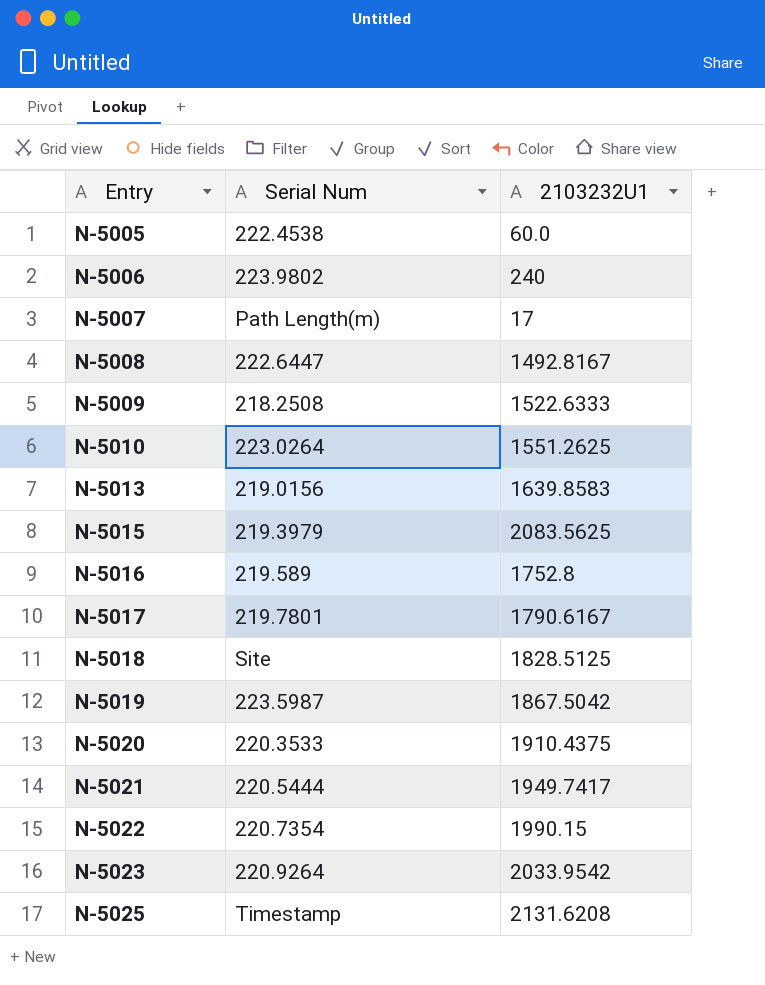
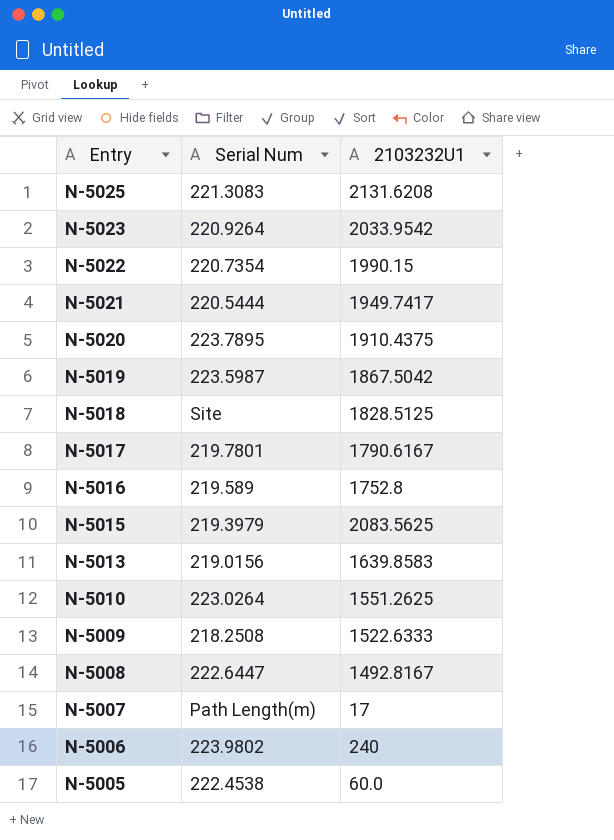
row order: Entry ascending -> Entry descending
N-5025 | Serial Num: Timestamp -> 221.3083
N-5020 | Serial Num: 220.3533 -> 223.7895

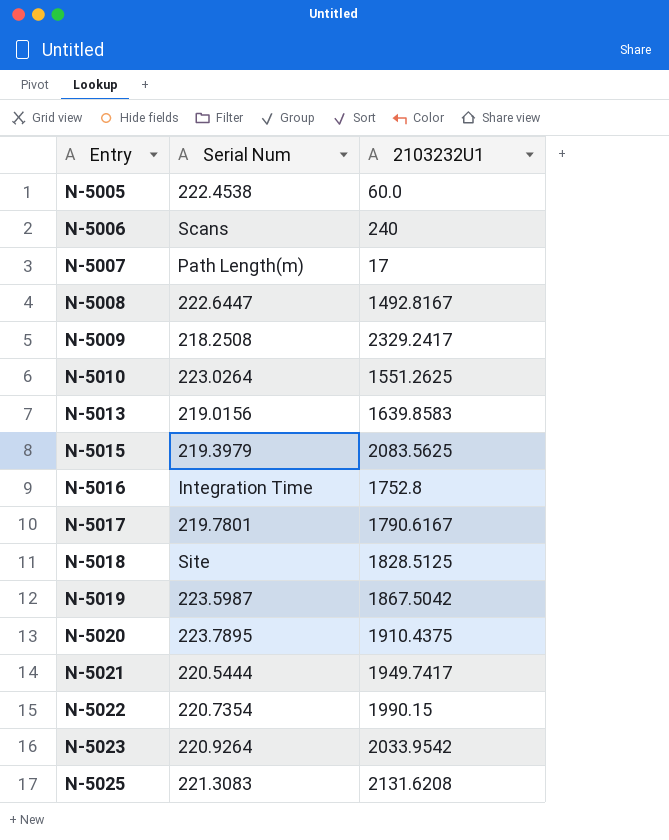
row order: Entry descending -> Entry ascending
N-5006 | Serial Num: 223.9802 -> Scans
N-5009 | 2103232U1: 1522.6333 -> 2329.2417
N-5016 | Serial Num: 219.589 -> Integration Time

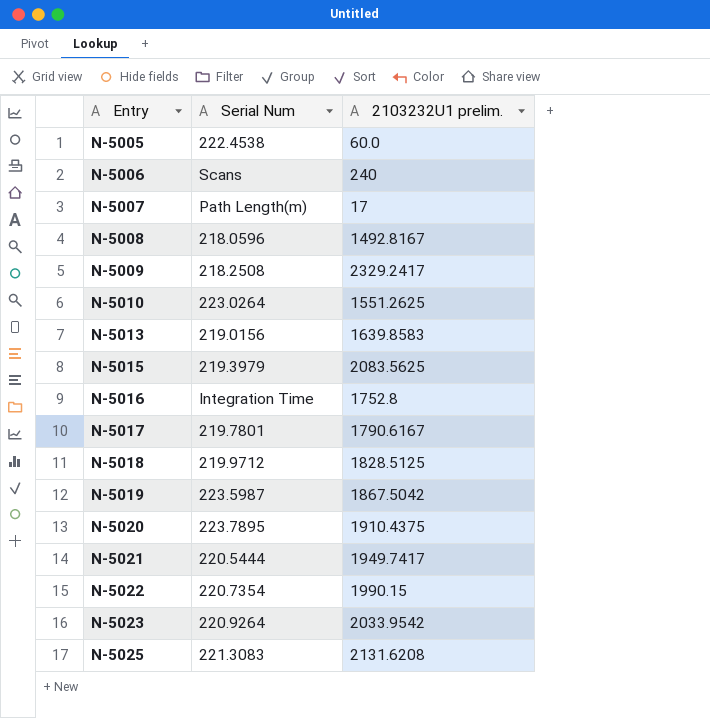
column name: 2103232U1 -> 2103232U1 prelim.
N-5008 | Serial Num: 222.6447 -> 218.0596
N-5018 | Serial Num: Site -> 219.9712

